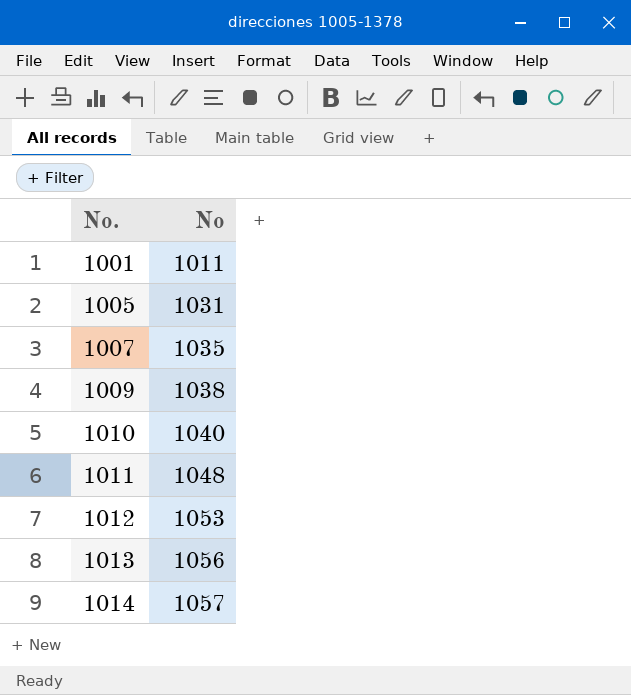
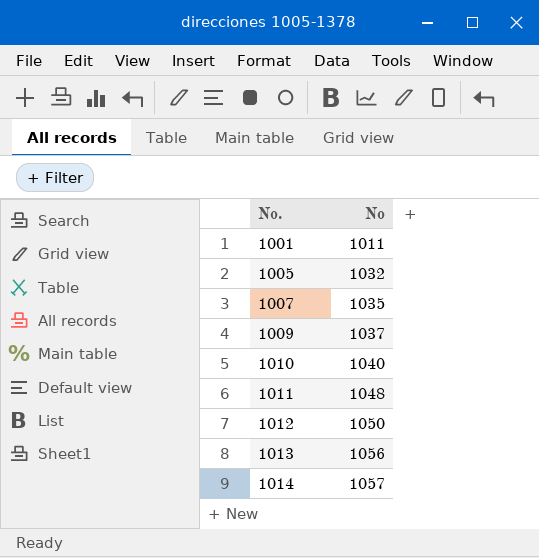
1005 | No: 1031 -> 1032
1009 | No: 1038 -> 1037
1012 | No: 1053 -> 1050

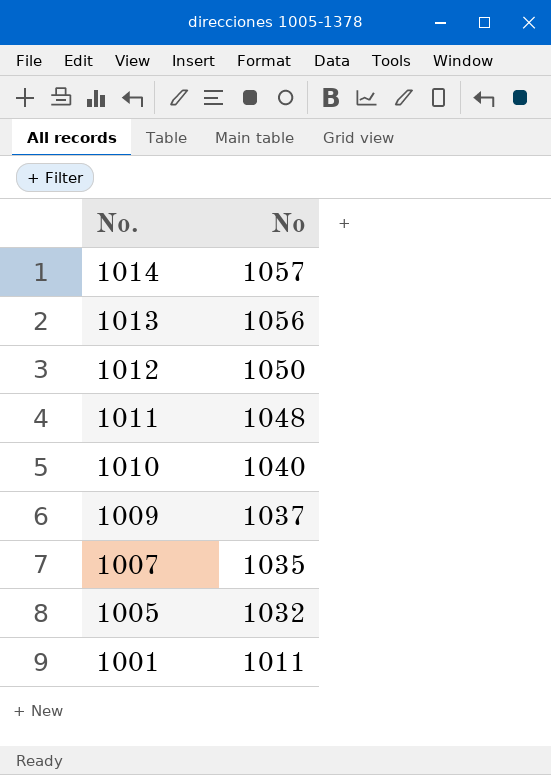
row order: No. ascending -> No. descending

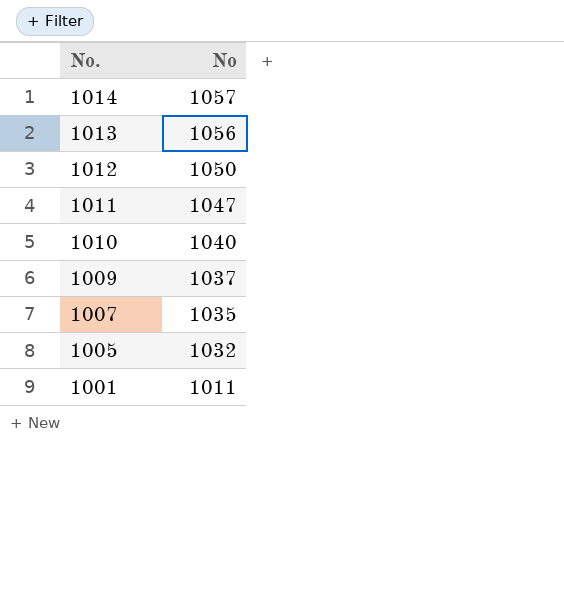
1011 | No: 1048 -> 1047

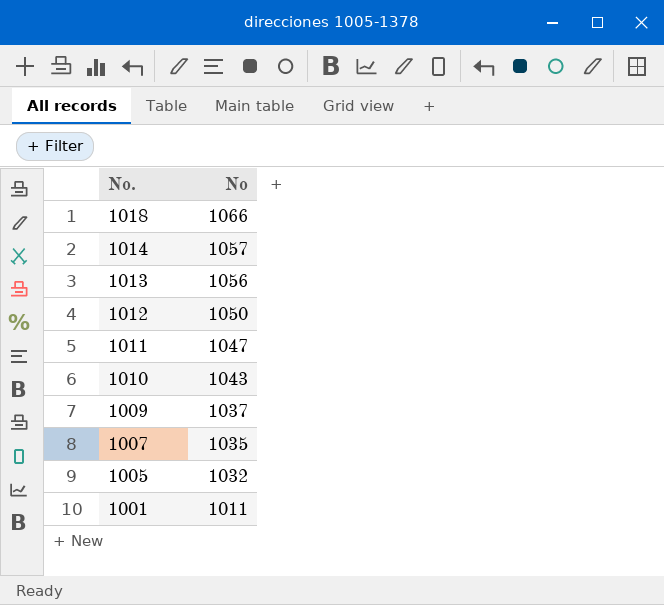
row 1018: none -> 1066
1010 | No: 1040 -> 1043

